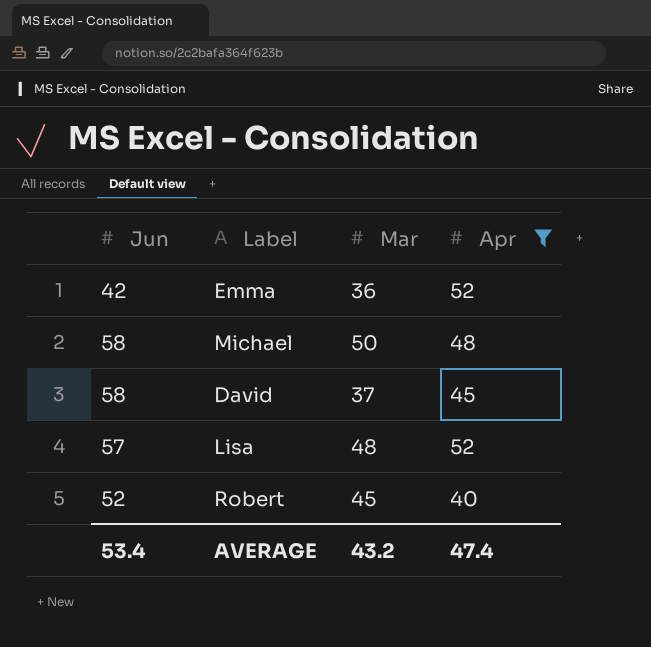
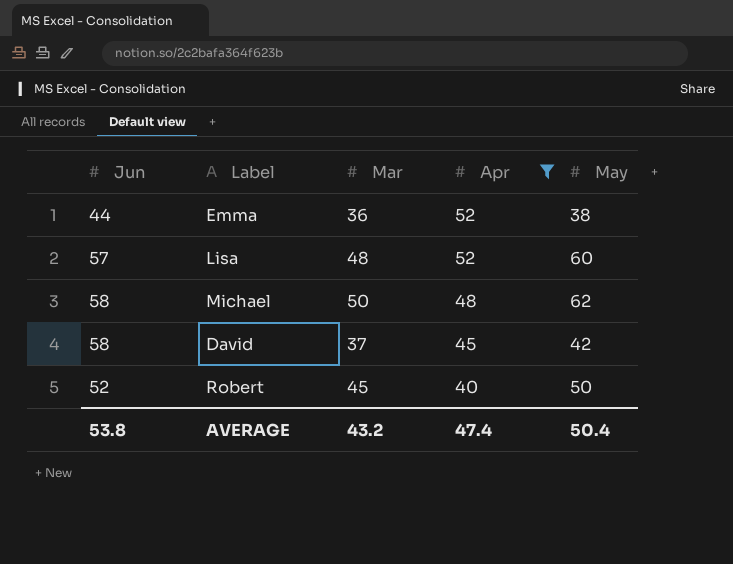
row order: none -> Apr descending
column May | position: none -> 5
Emma | Jun: 42 -> 44
AVERAGE | Jun: 53.4 -> 53.8

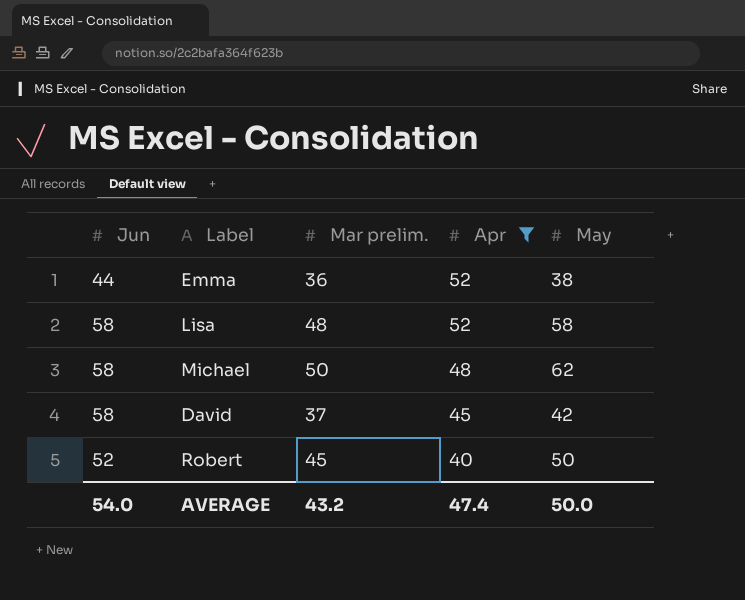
column name: Mar -> Mar prelim.
Lisa | Jun: 57 -> 58
Lisa | May: 60 -> 58
AVERAGE | Jun: 53.8 -> 54.0
AVERAGE | May: 50.4 -> 50.0

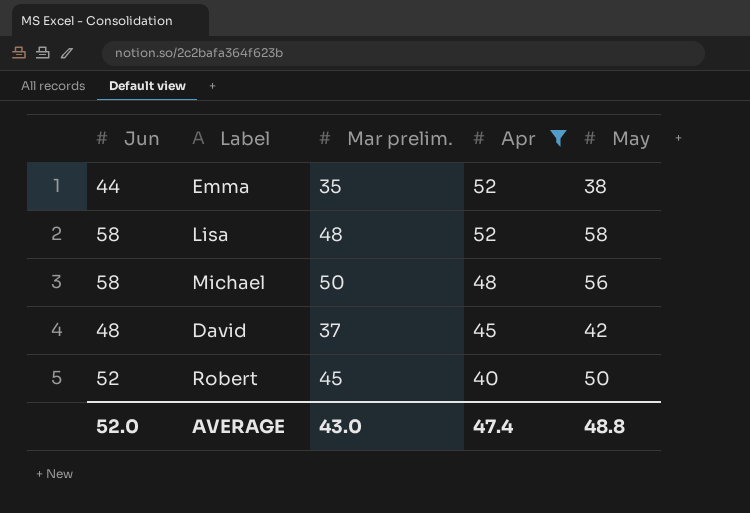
Emma | Mar prelim.: 36 -> 35
Michael | May: 62 -> 56
David | Jun: 58 -> 48
AVERAGE | Jun: 54.0 -> 52.0
AVERAGE | Mar prelim.: 43.2 -> 43.0
AVERAGE | May: 50.0 -> 48.8

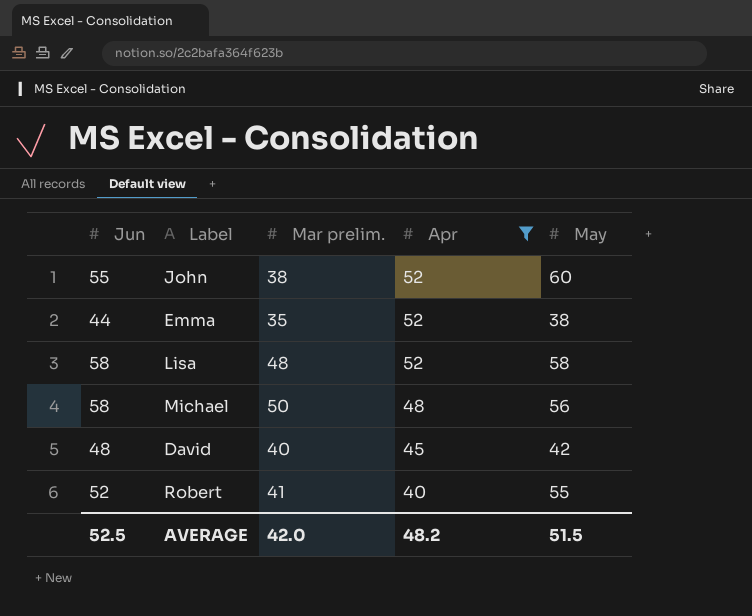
row John: none -> 55 | 38 | 52 | 60
David | Mar prelim.: 37 -> 40
Robert | Mar prelim.: 45 -> 41
Robert | May: 50 -> 55
AVERAGE | Jun: 52.0 -> 52.5
AVERAGE | Mar prelim.: 43.0 -> 42.0
AVERAGE | Apr: 47.4 -> 48.2
AVERAGE | May: 48.8 -> 51.5

